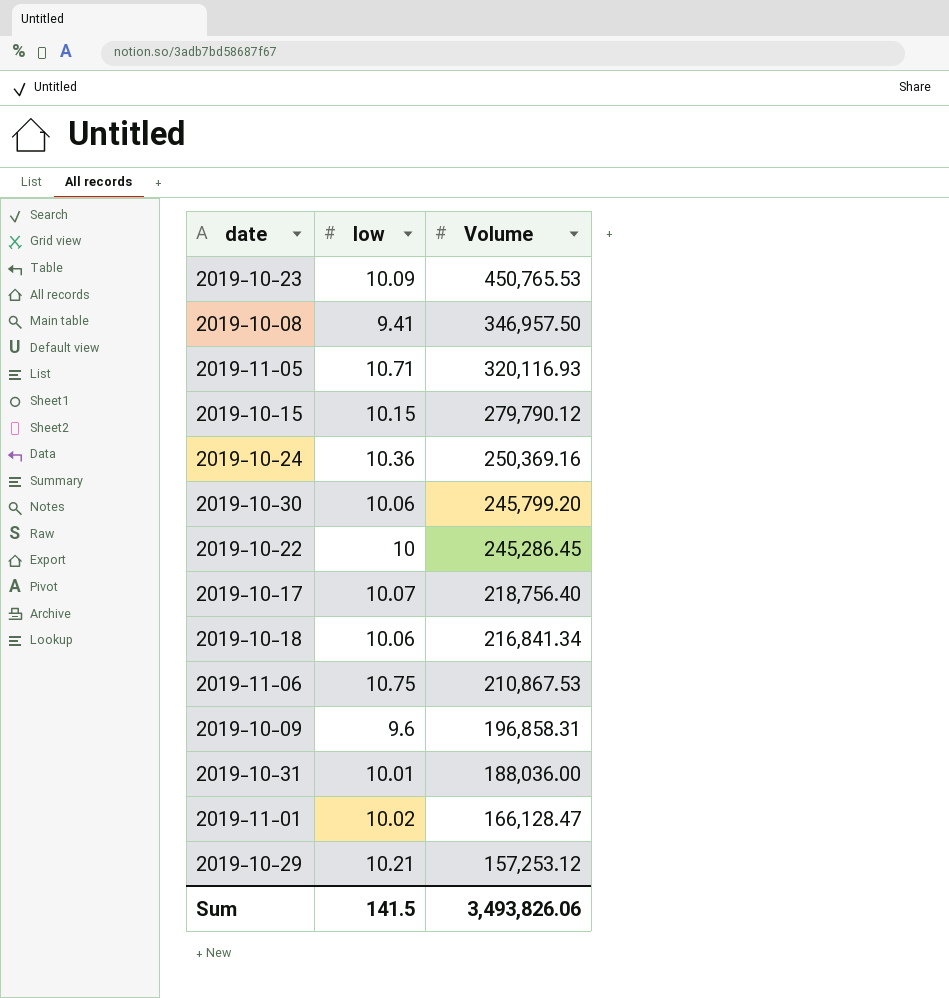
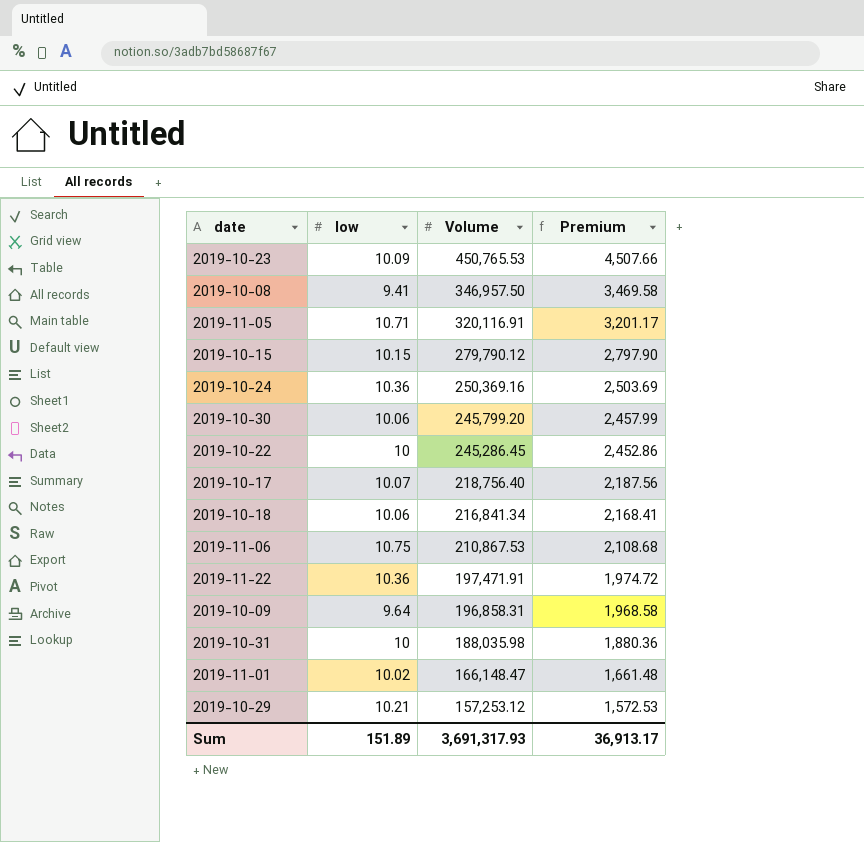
column Premium | formula: none -> [Volume] * 0.01
2019-11-05 | Volume: 320,116.93 -> 320,116.91
row 2019-11-22: none -> 10.36 | 197,471.91 | 1,974.72
2019-10-09 | low: 9.6 -> 9.64
2019-10-31 | low: 10.01 -> 10
2019-10-31 | Volume: 188,036.00 -> 188,035.98
2019-11-01 | Volume: 166,128.47 -> 166,148.47
Sum | low: 141.5 -> 151.89
Sum | Volume: 3,493,826.06 -> 3,691,317.93

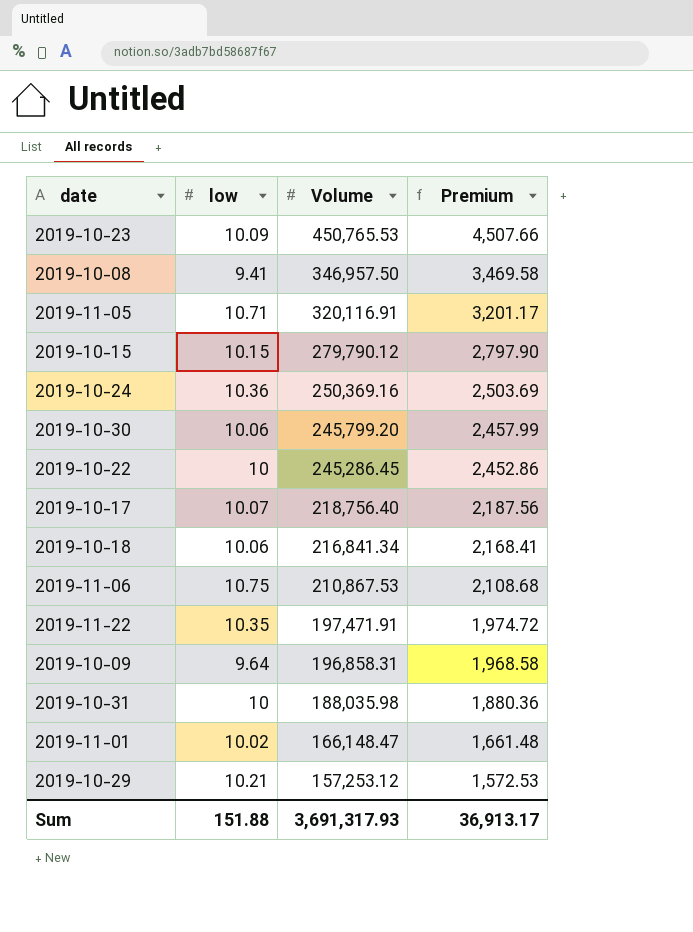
2019-11-22 | low: 10.36 -> 10.35
Sum | low: 151.89 -> 151.88

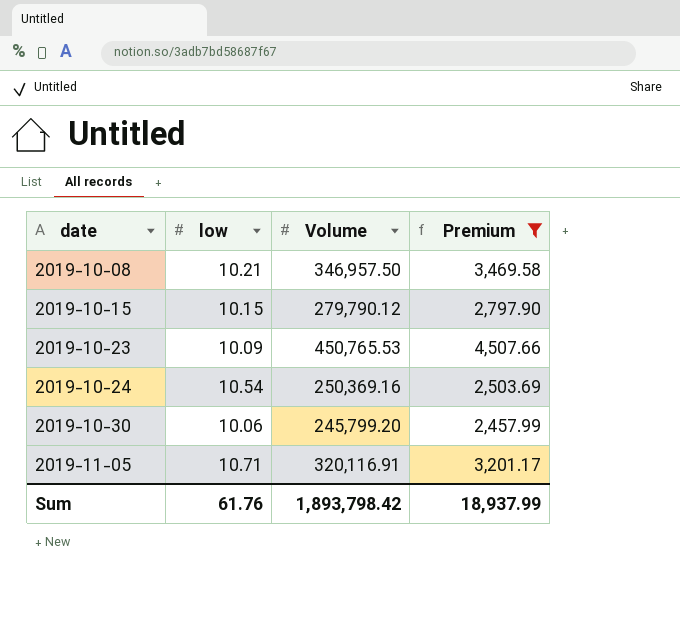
filter: none -> Premium >= 2,457.99
row order: Volume descending -> date ascending
2019-10-08 | low: 9.41 -> 10.21
2019-10-24 | low: 10.36 -> 10.54
Sum | low: 151.88 -> 61.76
Sum | Volume: 3,691,317.93 -> 1,893,798.42
Sum | Premium: 36,913.17 -> 18,937.99

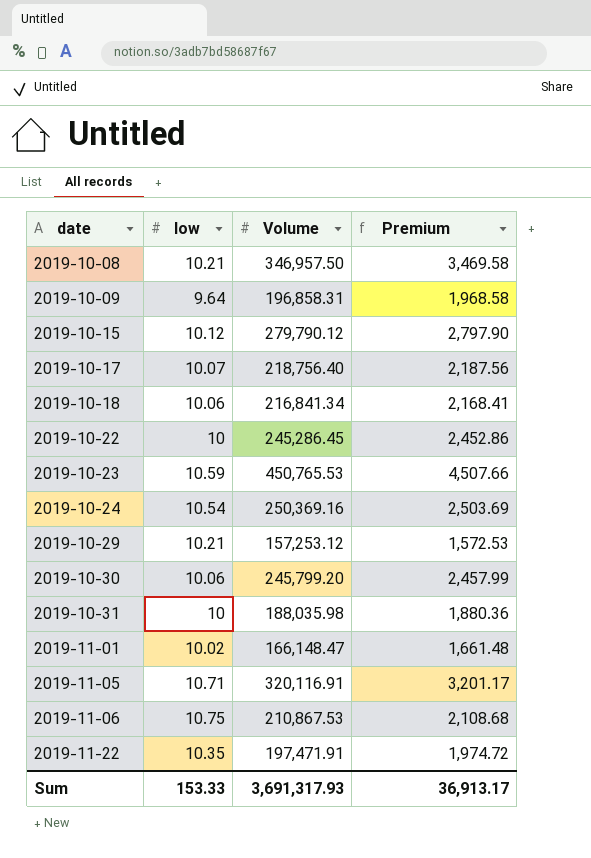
filter: Premium >= 2,457.99 -> none
2019-10-15 | low: 10.15 -> 10.12
2019-10-23 | low: 10.09 -> 10.59
Sum | low: 61.76 -> 153.33
Sum | Volume: 1,893,798.42 -> 3,691,317.93
Sum | Premium: 18,937.99 -> 36,913.17

